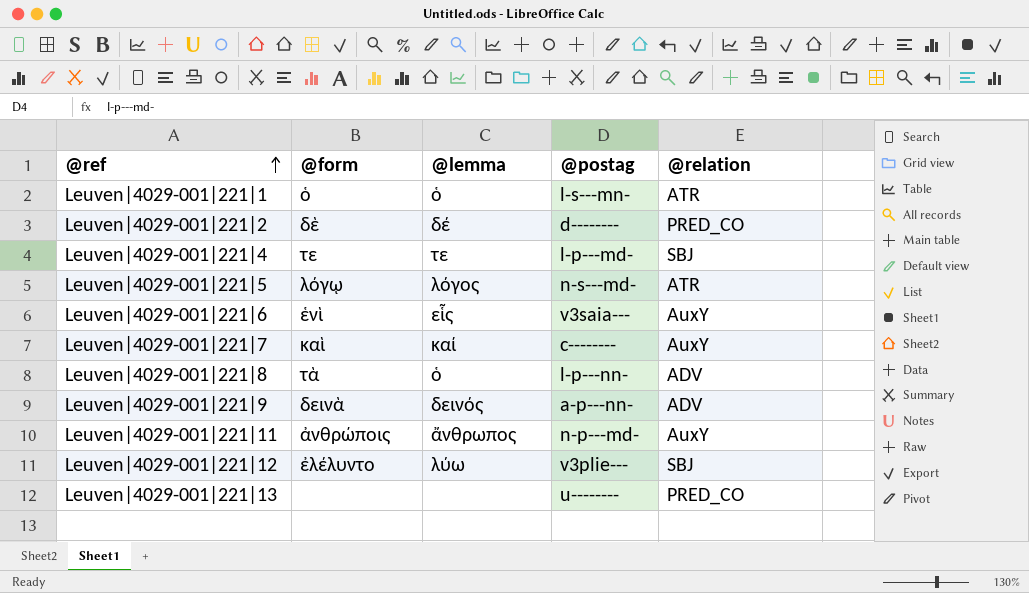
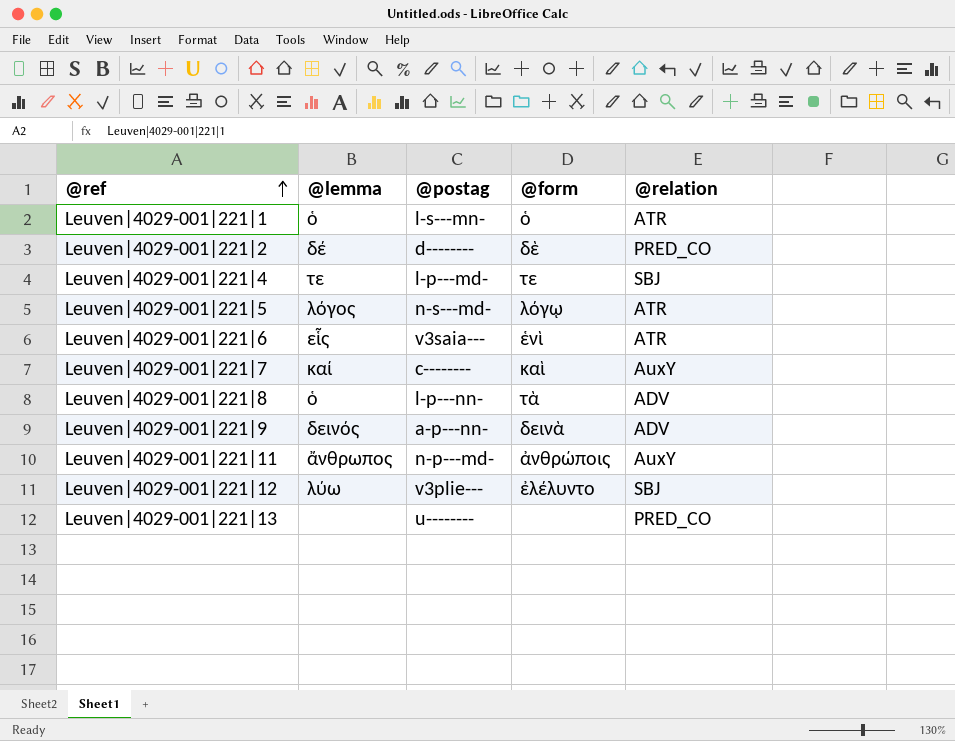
column @form | position: 2 -> 4
Leuven|4029-001|221|6 | @relation: AuxY -> ATR

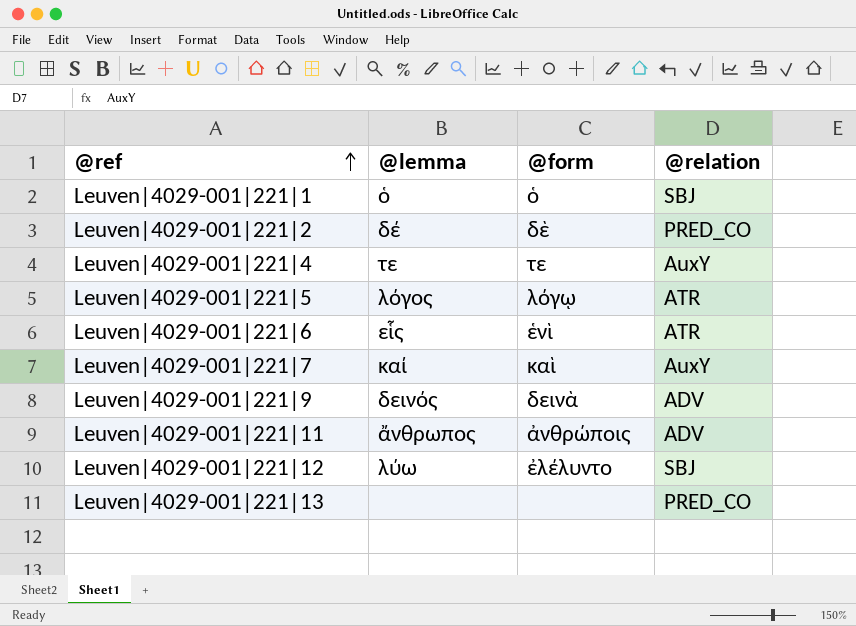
column @postag | position: 3 -> none
row Leuven|4029-001|221|8: ὁ | l-p---nn- | τὰ | ADV -> none
Leuven|4029-001|221|1 | @relation: ATR -> SBJ
Leuven|4029-001|221|4 | @relation: SBJ -> AuxY
Leuven|4029-001|221|11 | @relation: AuxY -> ADV

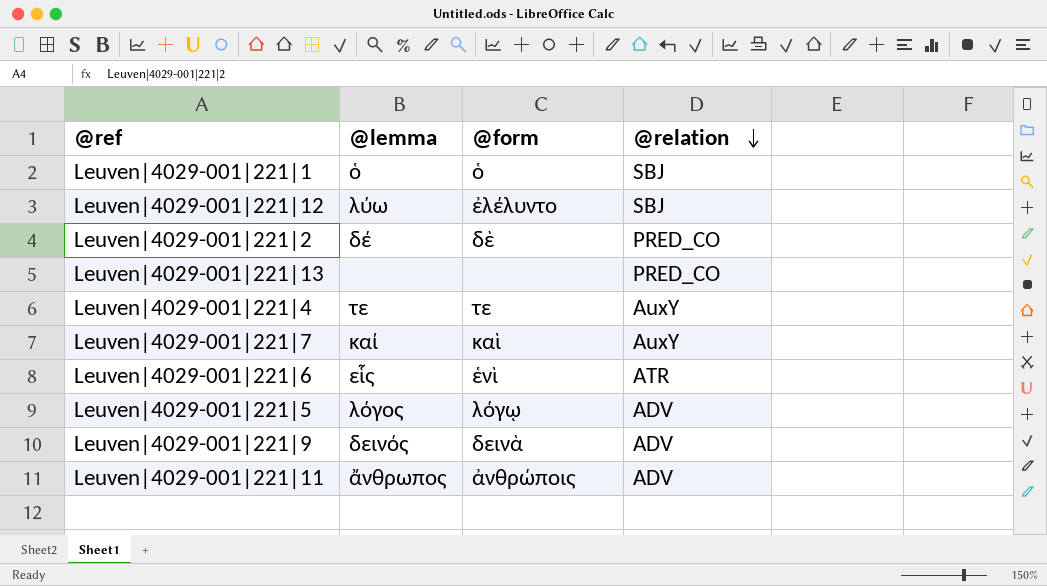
row order: @ref ascending -> @relation descending
Leuven|4029-001|221|5 | @relation: ATR -> ADV

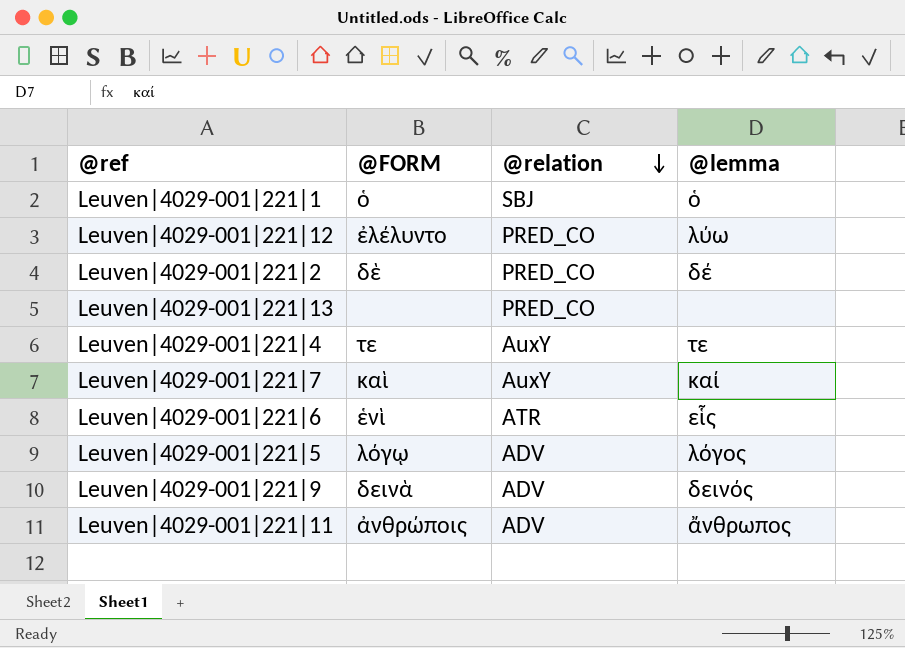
column name: @form -> @FORM
column @lemma | position: 2 -> 4
Leuven|4029-001|221|12 | @relation: SBJ -> PRED_CO

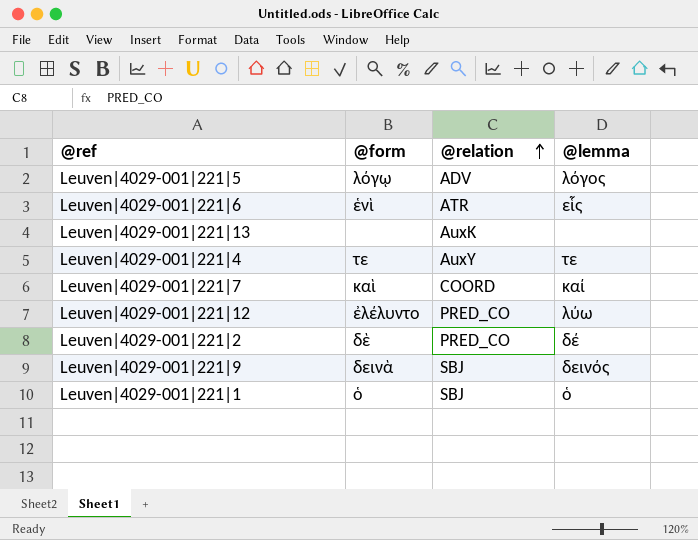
row order: @relation descending -> @relation ascending
column name: @FORM -> @form
row Leuven|4029-001|221|11: ἀνθρώποις | ADV | ἄνθρωπος -> none
Leuven|4029-001|221|13 | @relation: PRED_CO -> AuxK
Leuven|4029-001|221|7 | @relation: AuxY -> COORD
Leuven|4029-001|221|9 | @relation: ADV -> SBJ

